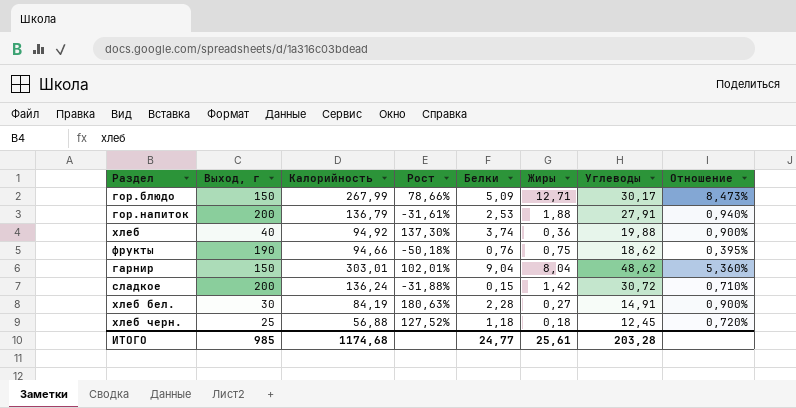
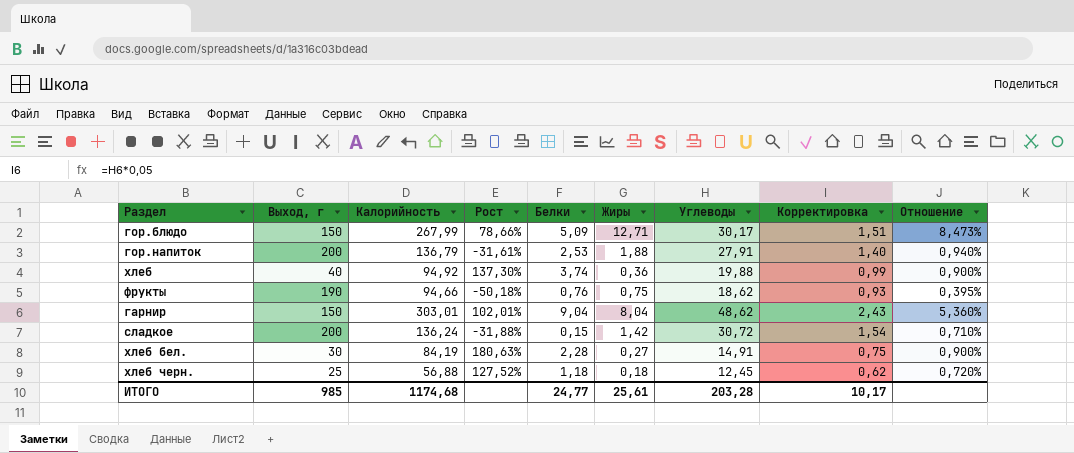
column Корректировка | formula: none -> [Углеводы] * 0,05

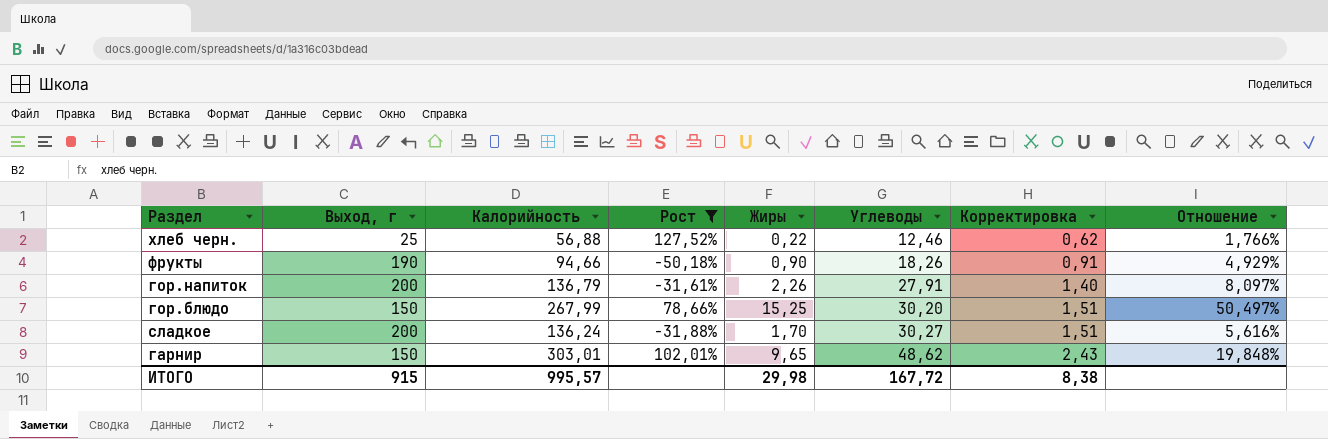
filter: none -> Рост <= 127,52%
row order: none -> Углеводы ascending
column Белки | position: 5 -> none
column Отношение | formula: [Жиры] / [Выход, г] -> [Жиры] / [Углеводы]
хлеб черн. | Жиры: 0,18 -> 0,22
хлеб черн. | Углеводы: 12,45 -> 12,46
фрукты | Жиры: 0,75 -> 0,90
фрукты | Углеводы: 18,62 -> 18,26
фрукты | Корректировка: 0,93 -> 0,91
гор.напиток | Жиры: 1,88 -> 2,26
гор.блюдо | Жиры: 12,71 -> 15,25
гор.блюдо | Углеводы: 30,17 -> 30,20
сладкое | Жиры: 1,42 -> 1,70
сладкое | Углеводы: 30,72 -> 30,27
сладкое | Корректировка: 1,54 -> 1,51
гарнир | Жиры: 8,04 -> 9,65
ИТОГО | Выход, г: 985 -> 915
ИТОГО | Калорийность: 1174,68 -> 995,57
ИТОГО | Жиры: 25,61 -> 29,98
ИТОГО | Углеводы: 203,28 -> 167,72
ИТОГО | Корректировка: 10,17 -> 8,38

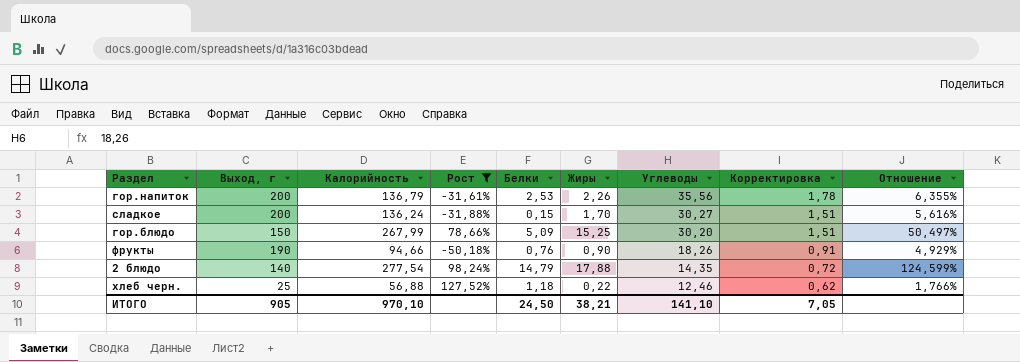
row order: Углеводы ascending -> Углеводы descending
column Белки | position: none -> 5
row гарнир: 150 | 303,01 | 102,01% | 9,65 | 48,62 | 2,43 | 19,848% -> none
гор.напиток | Углеводы: 27,91 -> 35,56
гор.напиток | Корректировка: 1,40 -> 1,78
гор.напиток | Отношение: 8,097% -> 6,355%
row 2 блюдо: none -> 140 | 277,54 | 98,24% | 14,79 | 17,88 | 14,35 | 0,72 | 124,599%
ИТОГО | Выход, г: 915 -> 905
ИТОГО | Калорийность: 995,57 -> 970,10
ИТОГО | Жиры: 29,98 -> 38,21
ИТОГО | Углеводы: 167,72 -> 141,10
ИТОГО | Корректировка: 8,38 -> 7,05

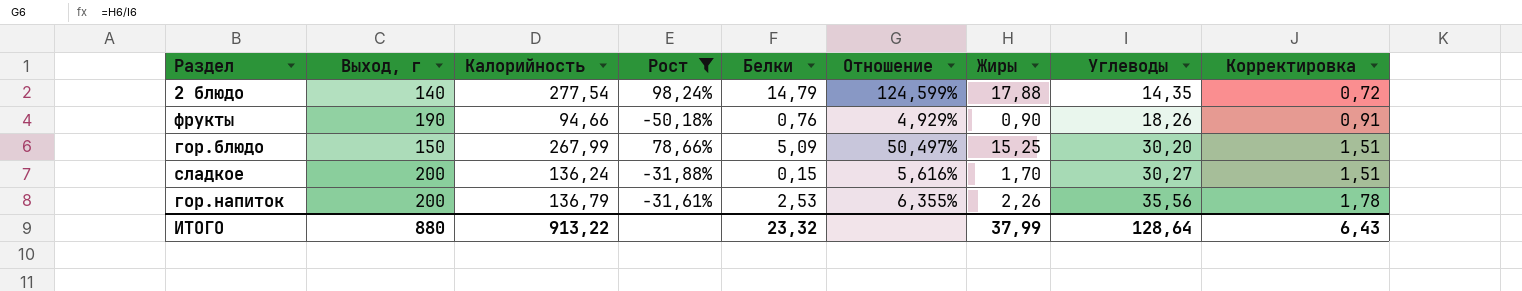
row order: Углеводы descending -> Углеводы ascending
column Отношение | position: 9 -> 6
row хлеб черн.: 25 | 56,88 | 127,52% | 1,18 | 0,22 | 12,46 | 0,62 | 1,766% -> none
ИТОГО | Выход, г: 905 -> 880
ИТОГО | Калорийность: 970,10 -> 913,22
ИТОГО | Белки: 24,50 -> 23,32
ИТОГО | Жиры: 38,21 -> 37,99
ИТОГО | Углеводы: 141,10 -> 128,64
ИТОГО | Корректировка: 7,05 -> 6,43

